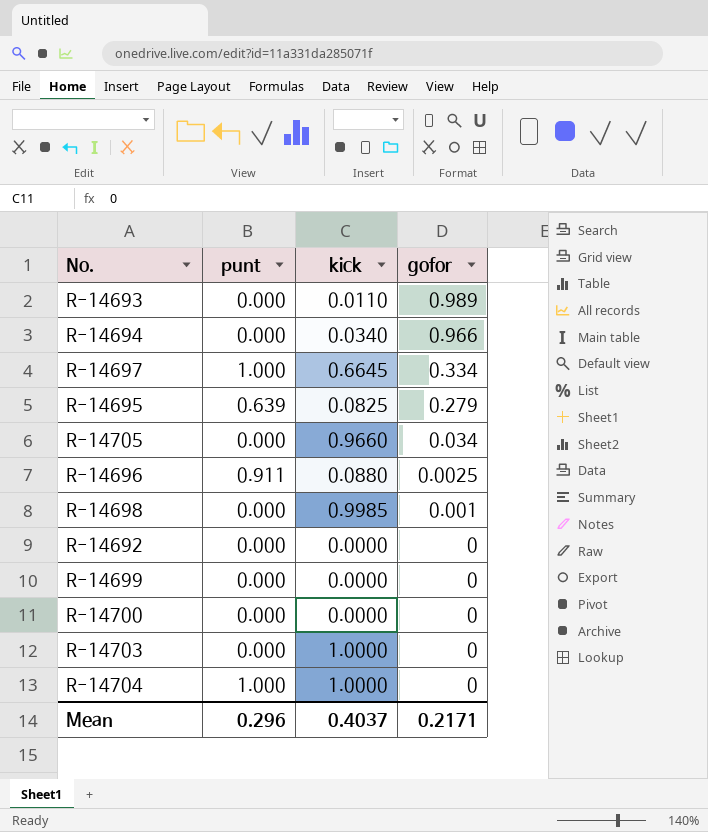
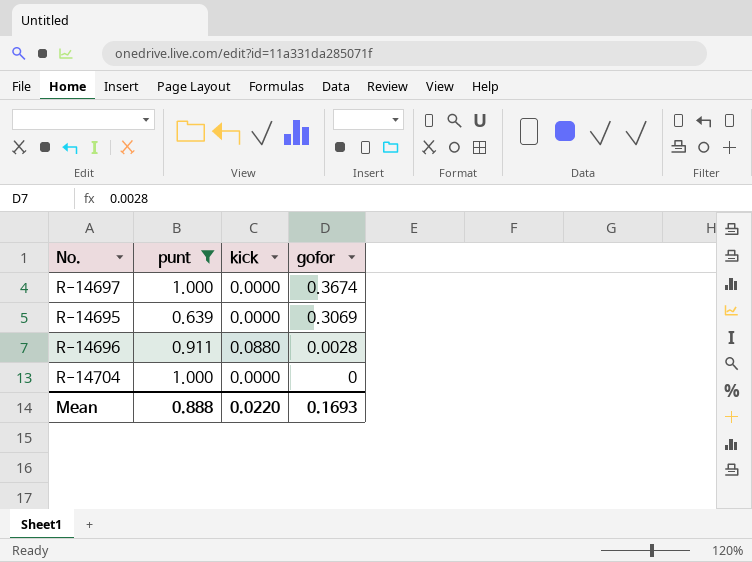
filter: none -> punt != 0.000
R-14697 | kick: 0.6645 -> 0.0000
R-14697 | gofor: 0.334 -> 0.3674
R-14695 | kick: 0.0825 -> 0.0000
R-14695 | gofor: 0.279 -> 0.3069
R-14696 | gofor: 0.0025 -> 0.0028
R-14704 | kick: 1.0000 -> 0.0000
Mean | punt: 0.296 -> 0.888
Mean | kick: 0.4037 -> 0.0220
Mean | gofor: 0.2171 -> 0.1693

